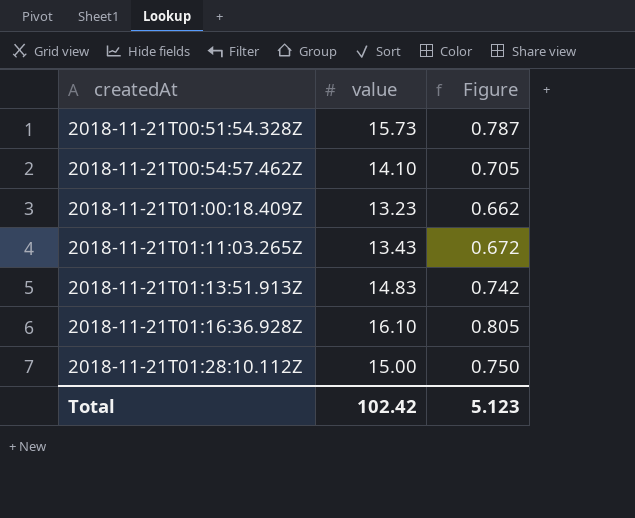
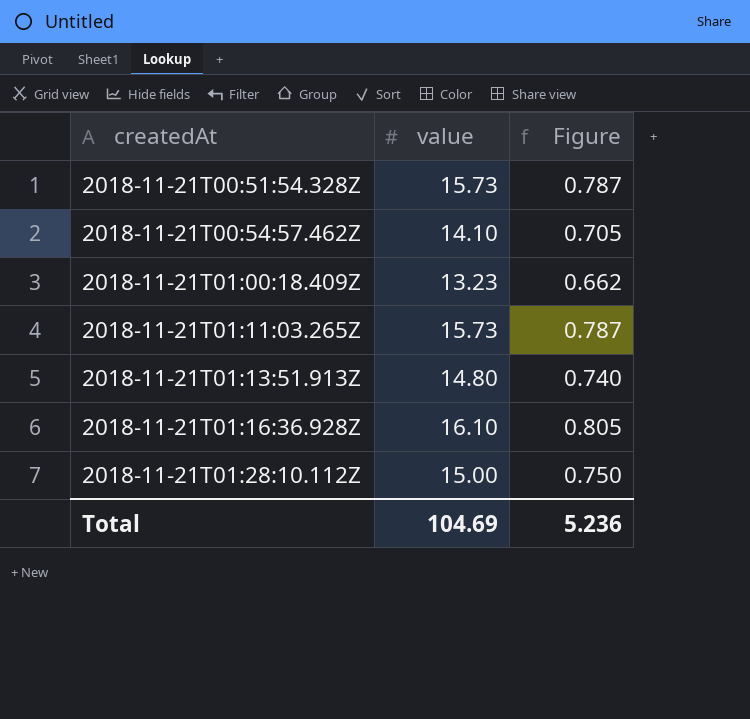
2018-11-21T01:11:03.265Z | value: 13.43 -> 15.73
2018-11-21T01:11:03.265Z | Figure: 0.672 -> 0.787
2018-11-21T01:13:51.913Z | value: 14.83 -> 14.80
2018-11-21T01:13:51.913Z | Figure: 0.742 -> 0.740
Total | value: 102.42 -> 104.69
Total | Figure: 5.123 -> 5.236

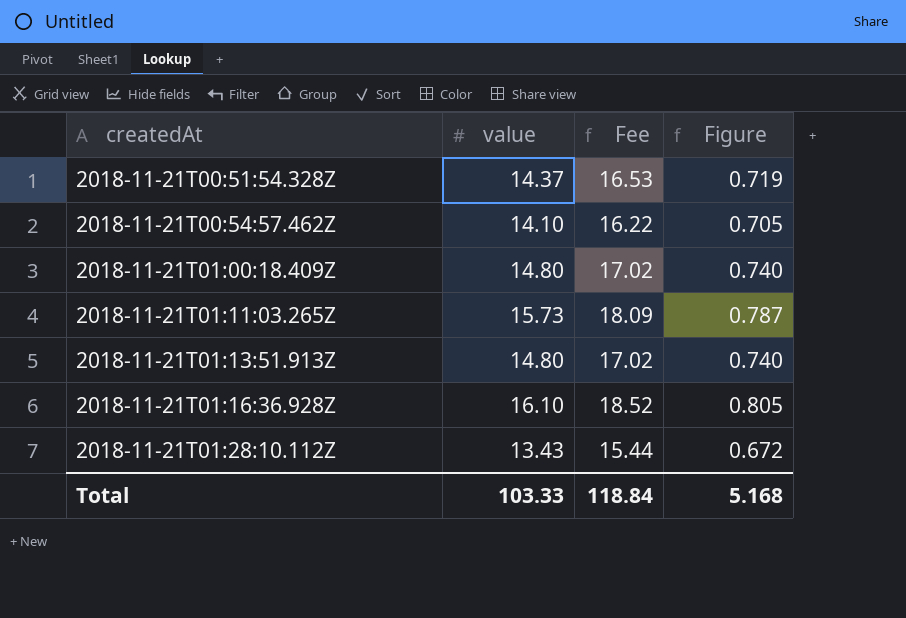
column Fee | formula: none -> [value] * 1.15
2018-11-21T00:51:54.328Z | value: 15.73 -> 14.37
2018-11-21T00:51:54.328Z | Figure: 0.787 -> 0.719
2018-11-21T01:00:18.409Z | value: 13.23 -> 14.80
2018-11-21T01:00:18.409Z | Figure: 0.662 -> 0.740
2018-11-21T01:28:10.112Z | value: 15.00 -> 13.43
2018-11-21T01:28:10.112Z | Figure: 0.750 -> 0.672
Total | value: 104.69 -> 103.33
Total | Figure: 5.236 -> 5.168

